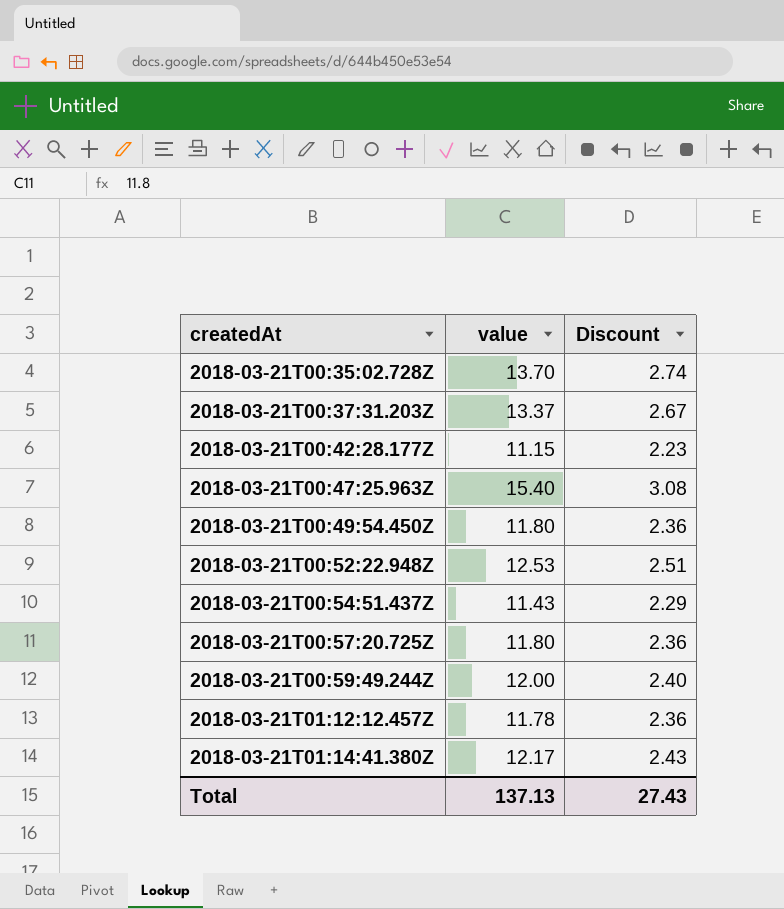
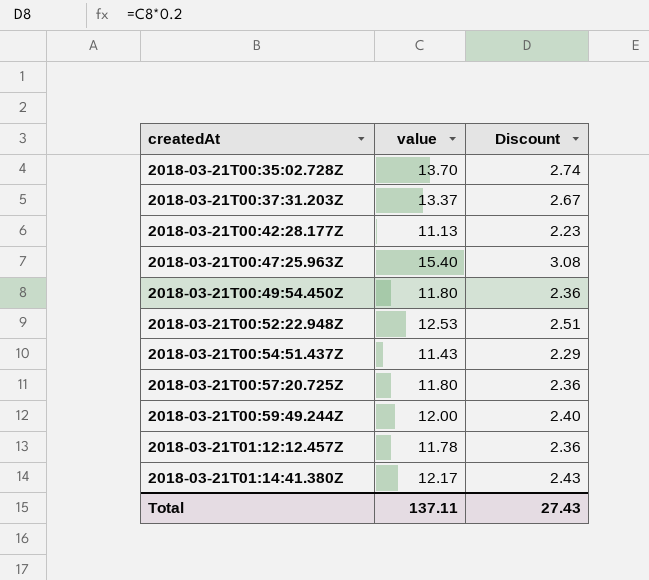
2018-03-21T00:42:28.177Z | value: 11.15 -> 11.13
Total | value: 137.13 -> 137.11

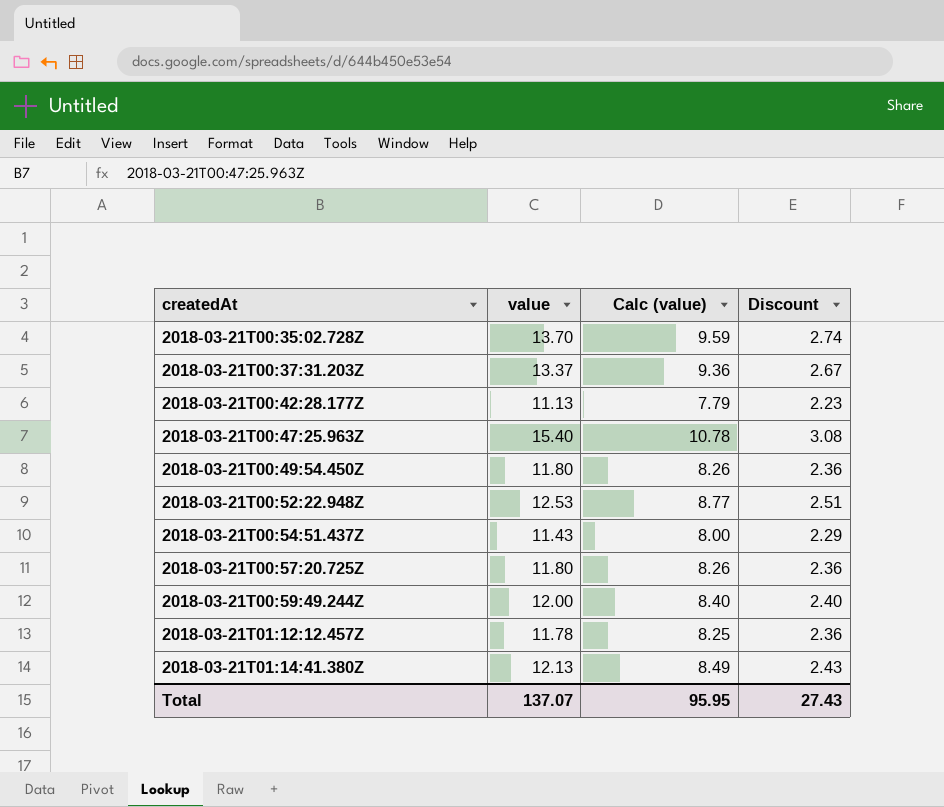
column Calc (value) | formula: none -> [value] * 0.7
2018-03-21T01:14:41.380Z | value: 12.17 -> 12.13
Total | value: 137.11 -> 137.07

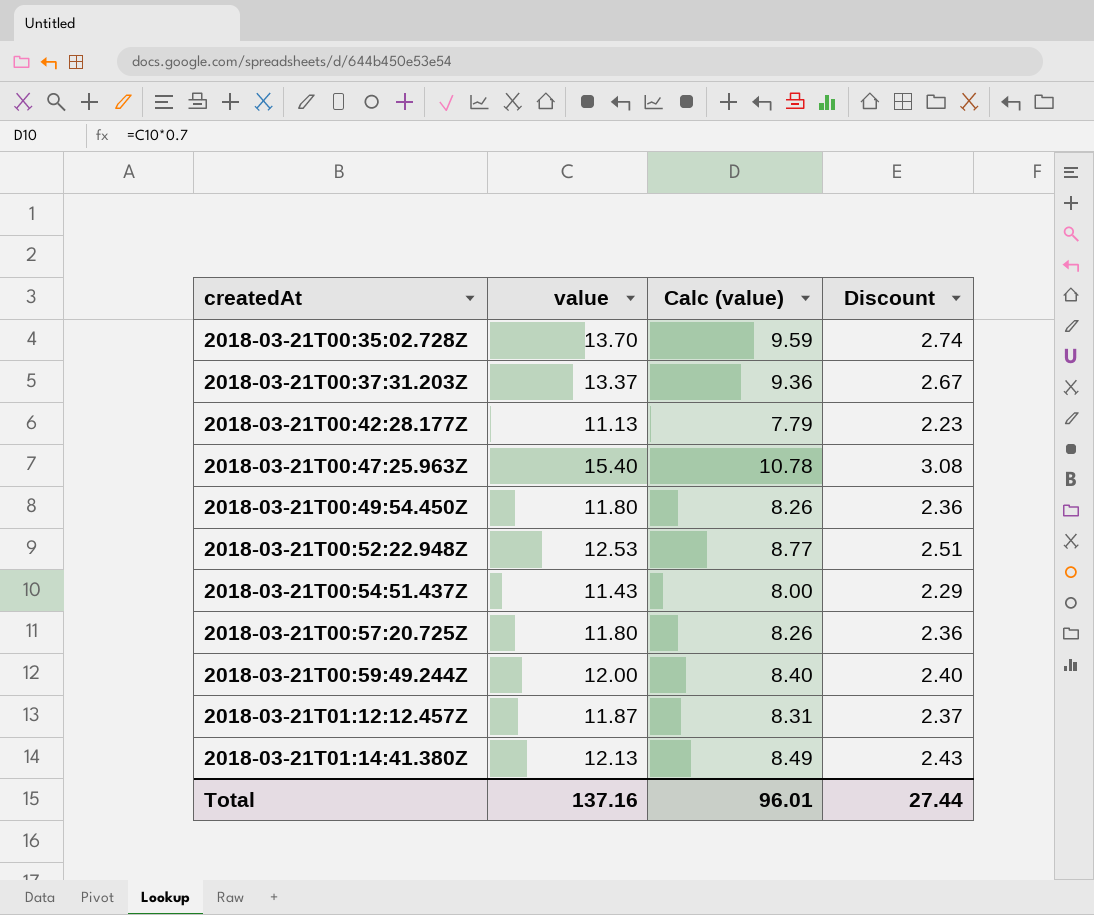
2018-03-21T01:12:12.457Z | value: 11.78 -> 11.87
2018-03-21T01:12:12.457Z | Calc (value): 8.25 -> 8.31
2018-03-21T01:12:12.457Z | Discount: 2.36 -> 2.37
Total | value: 137.07 -> 137.16
Total | Calc (value): 95.95 -> 96.01
Total | Discount: 27.43 -> 27.44

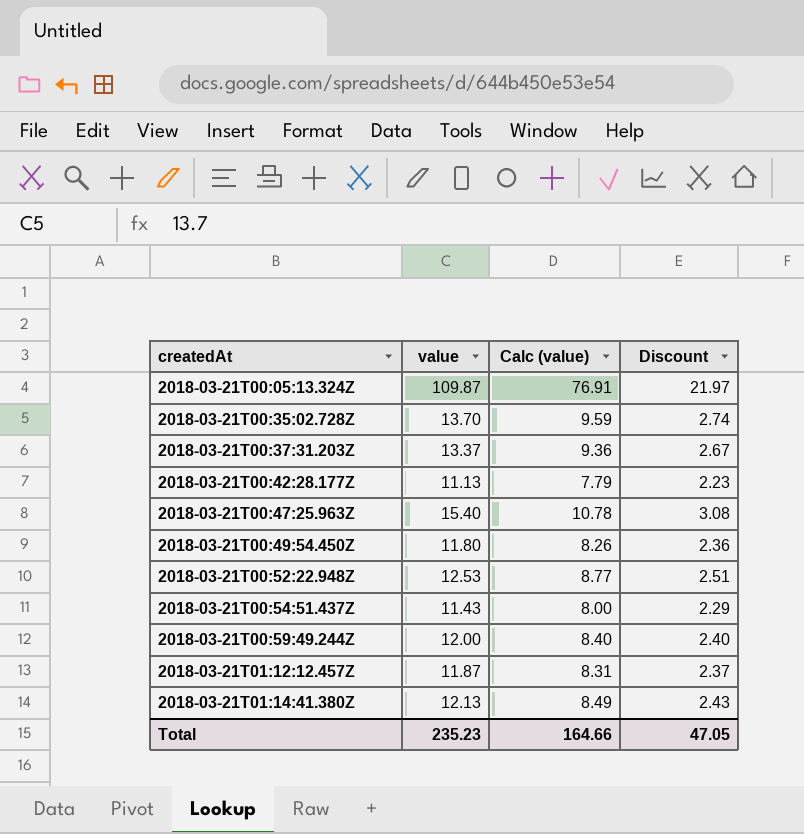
row 2018-03-21T00:57:20.725Z: 11.80 | 8.26 | 2.36 -> none
row 2018-03-21T00:05:13.324Z: none -> 109.87 | 76.91 | 21.97
Total | value: 137.16 -> 235.23
Total | Calc (value): 96.01 -> 164.66
Total | Discount: 27.44 -> 47.05

